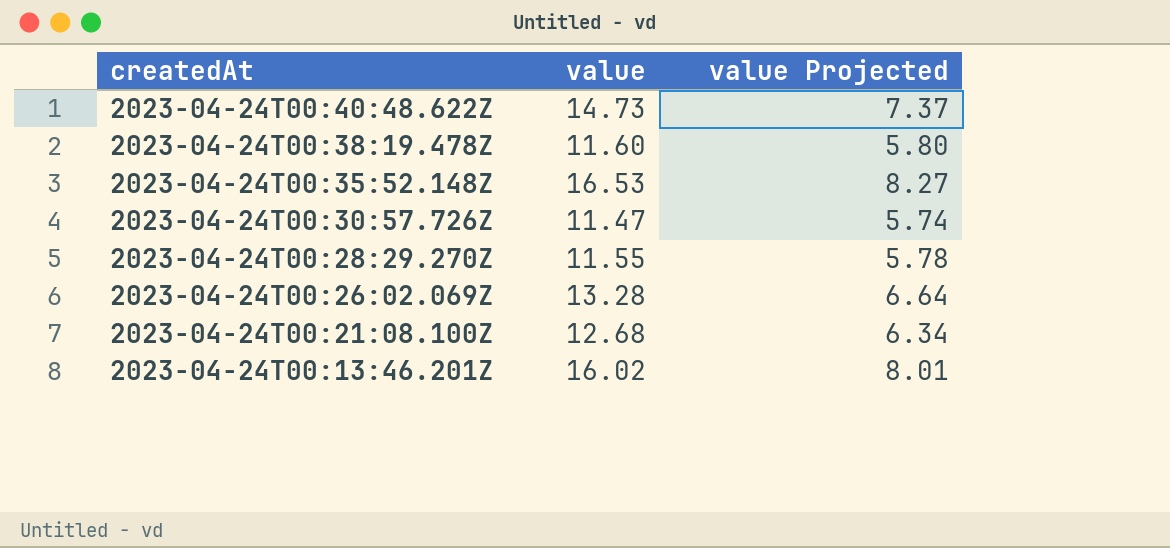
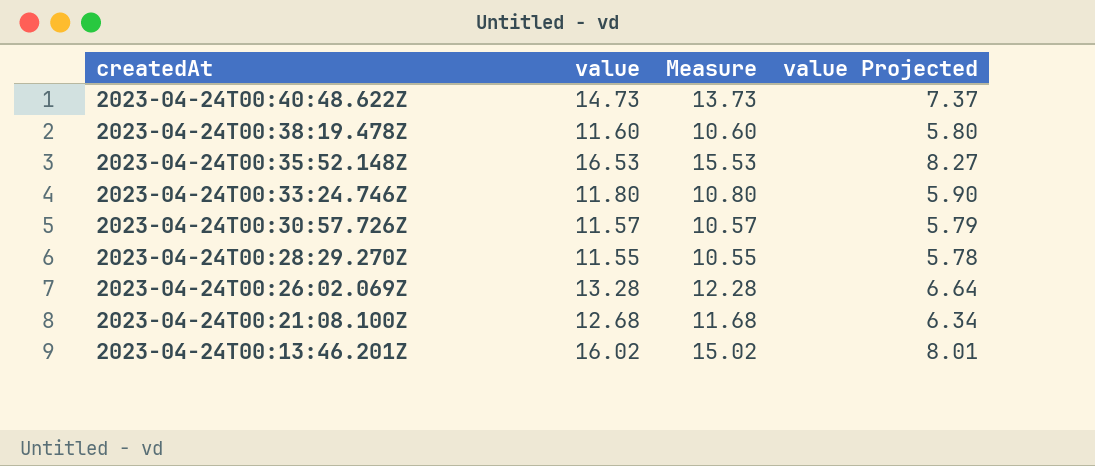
column Measure | formula: none -> [value] - 1
row 2023-04-24T00:33:24.746Z: none -> 11.80 | 10.80 | 5.90
2023-04-24T00:30:57.726Z | value: 11.47 -> 11.57
2023-04-24T00:30:57.726Z | value Projected: 5.74 -> 5.79

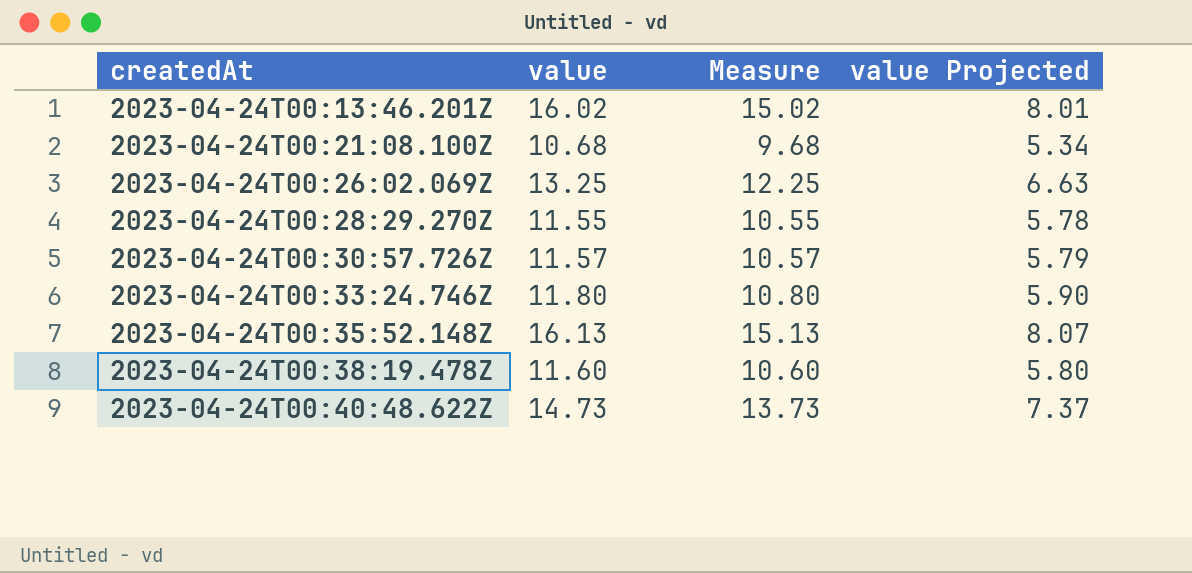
row order: createdAt descending -> createdAt ascending
2023-04-24T00:21:08.100Z | value: 12.68 -> 10.68
2023-04-24T00:21:08.100Z | Measure: 11.68 -> 9.68
2023-04-24T00:21:08.100Z | value Projected: 6.34 -> 5.34
2023-04-24T00:26:02.069Z | value: 13.28 -> 13.25
2023-04-24T00:26:02.069Z | Measure: 12.28 -> 12.25
2023-04-24T00:26:02.069Z | value Projected: 6.64 -> 6.63
2023-04-24T00:35:52.148Z | value: 16.53 -> 16.13
2023-04-24T00:35:52.148Z | Measure: 15.53 -> 15.13
2023-04-24T00:35:52.148Z | value Projected: 8.27 -> 8.07

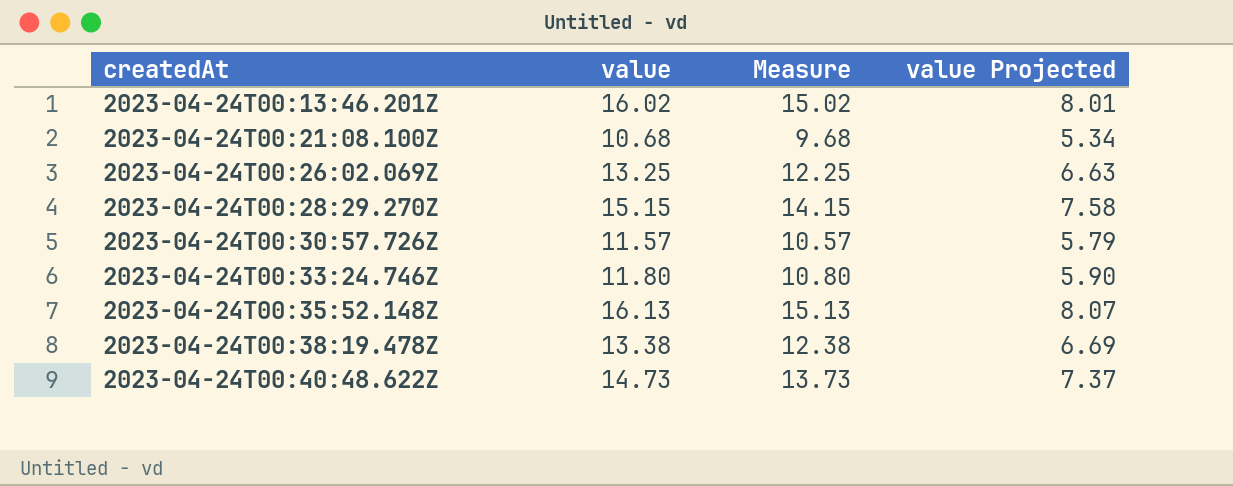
2023-04-24T00:28:29.270Z | value: 11.55 -> 15.15
2023-04-24T00:28:29.270Z | Measure: 10.55 -> 14.15
2023-04-24T00:28:29.270Z | value Projected: 5.78 -> 7.58
2023-04-24T00:38:19.478Z | value: 11.60 -> 13.38
2023-04-24T00:38:19.478Z | Measure: 10.60 -> 12.38
2023-04-24T00:38:19.478Z | value Projected: 5.80 -> 6.69

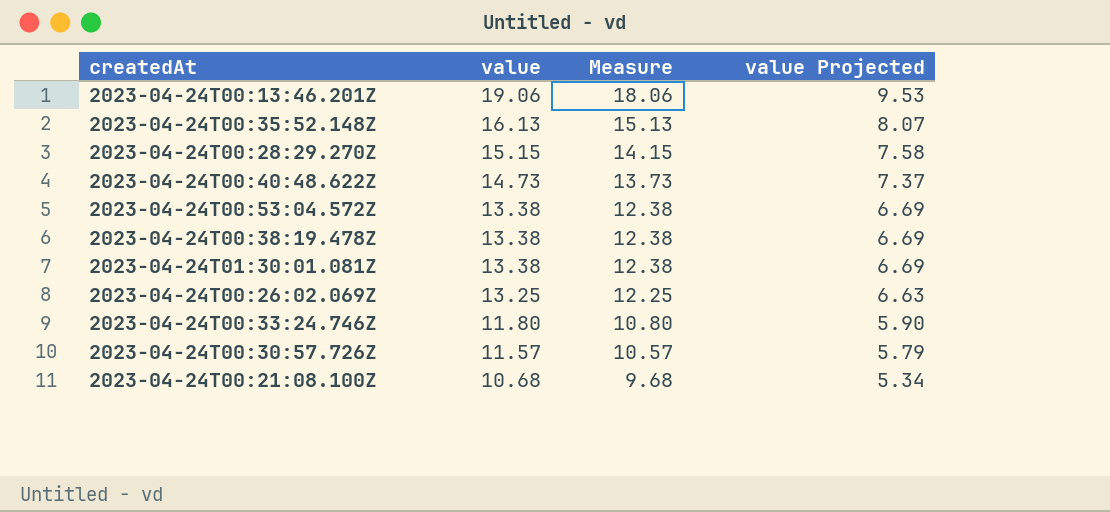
row order: createdAt ascending -> value descending
2023-04-24T00:13:46.201Z | value: 16.02 -> 19.06
2023-04-24T00:13:46.201Z | Measure: 15.02 -> 18.06
2023-04-24T00:13:46.201Z | value Projected: 8.01 -> 9.53
row 2023-04-24T00:53:04.572Z: none -> 13.38 | 12.38 | 6.69
row 2023-04-24T01:30:01.081Z: none -> 13.38 | 12.38 | 6.69

